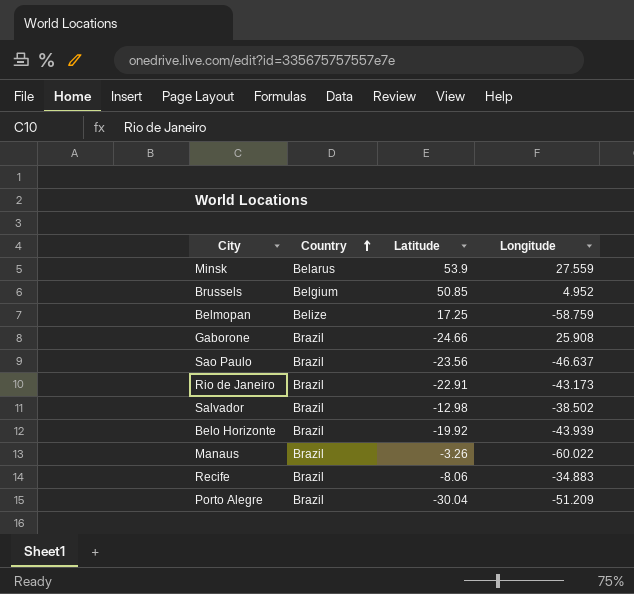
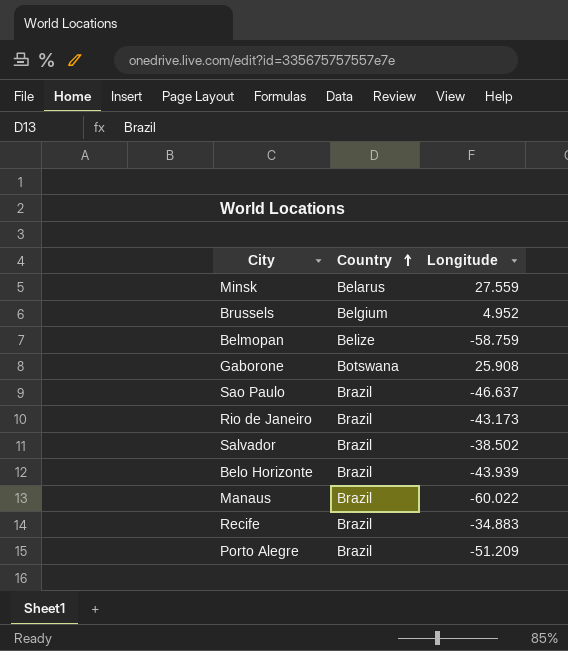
column Latitude | position: 3 -> none
Gaborone | Country: Brazil -> Botswana

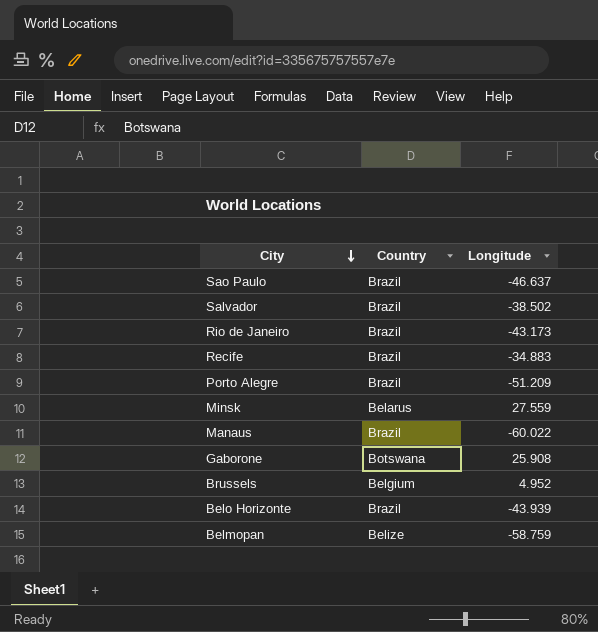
row order: Country ascending -> City descending

